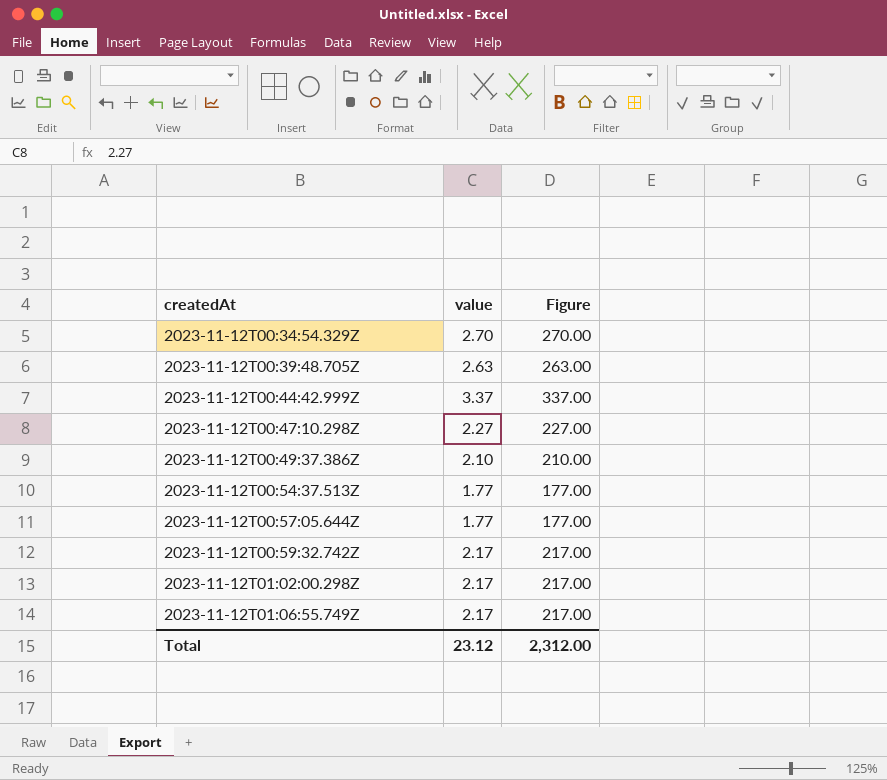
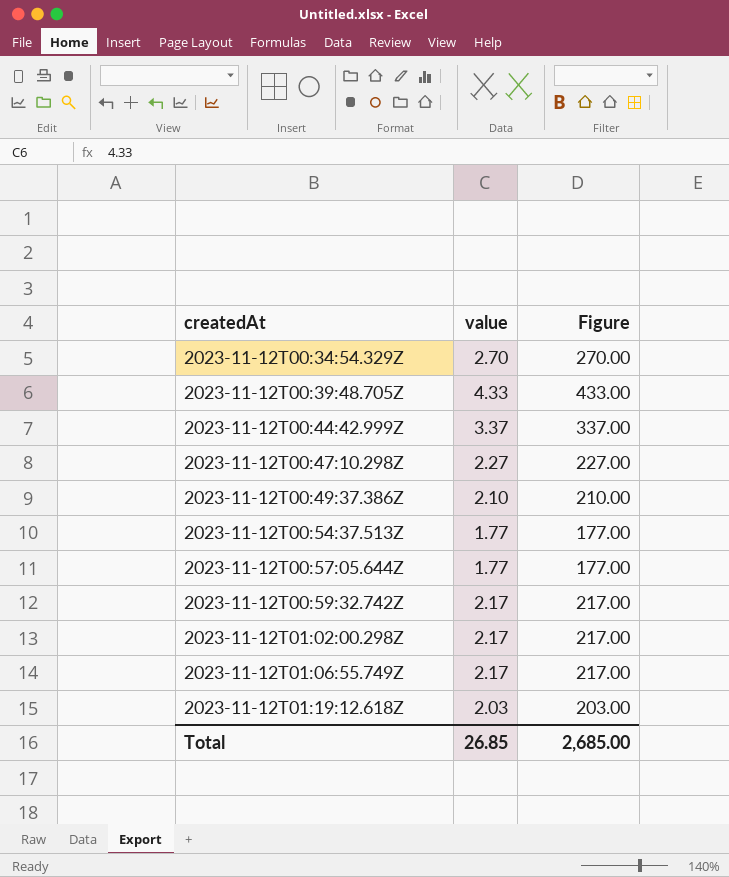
2023-11-12T00:39:48.705Z | value: 2.63 -> 4.33
2023-11-12T00:39:48.705Z | Figure: 263.00 -> 433.00
row 2023-11-12T01:19:12.618Z: none -> 2.03 | 203.00
Total | value: 23.12 -> 26.85
Total | Figure: 2,312.00 -> 2,685.00

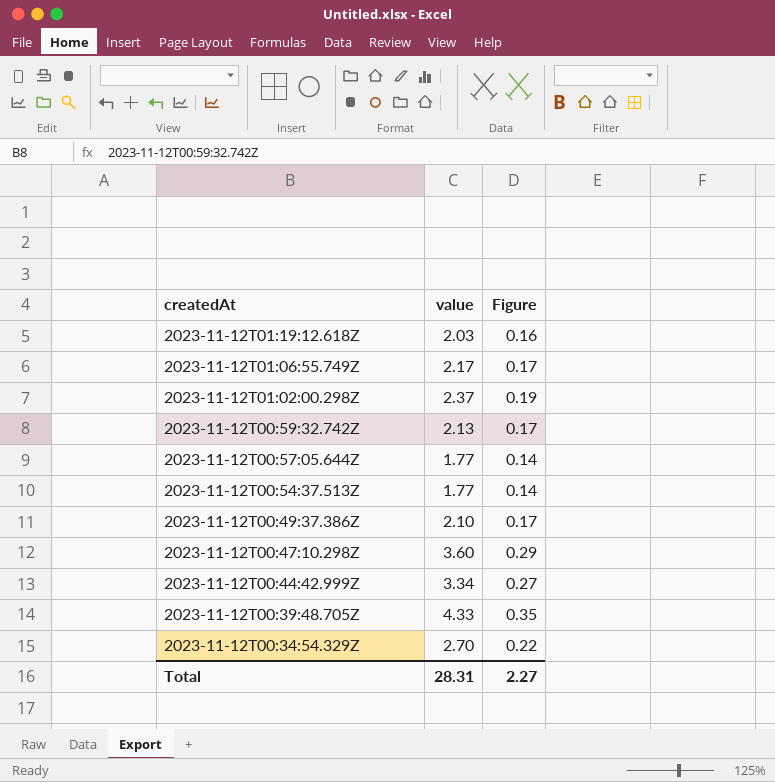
row order: createdAt ascending -> createdAt descending
column Figure | formula: [value] * 100 -> [value] * 0.08
2023-11-12T01:02:00.298Z | value: 2.17 -> 2.37
2023-11-12T00:59:32.742Z | value: 2.17 -> 2.13
2023-11-12T00:47:10.298Z | value: 2.27 -> 3.60
2023-11-12T00:44:42.999Z | value: 3.37 -> 3.34
Total | value: 26.85 -> 28.31
Total | Figure: 2,685.00 -> 2.27

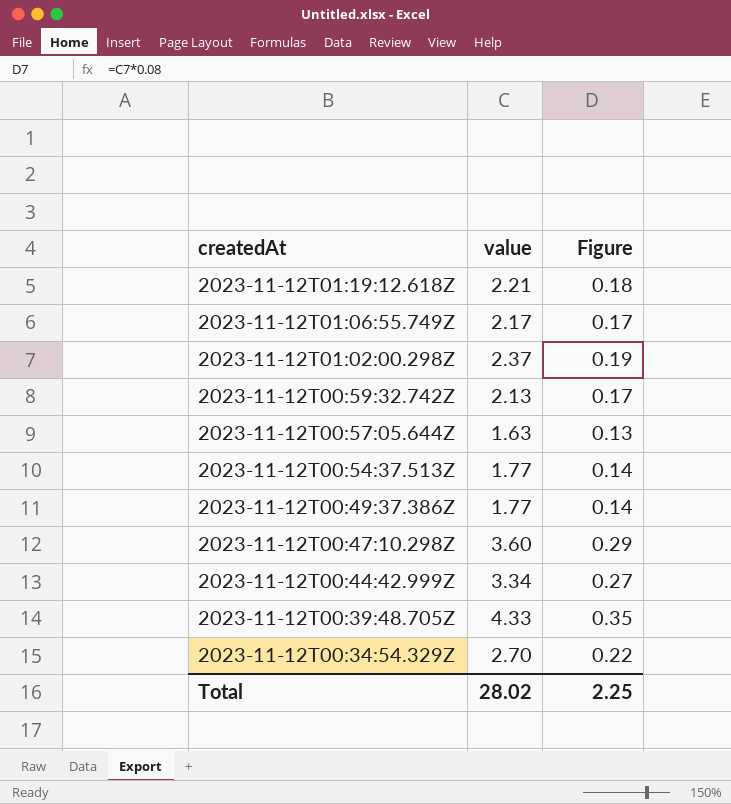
2023-11-12T01:19:12.618Z | value: 2.03 -> 2.21
2023-11-12T01:19:12.618Z | Figure: 0.16 -> 0.18
2023-11-12T00:57:05.644Z | value: 1.77 -> 1.63
2023-11-12T00:57:05.644Z | Figure: 0.14 -> 0.13
2023-11-12T00:49:37.386Z | value: 2.10 -> 1.77
2023-11-12T00:49:37.386Z | Figure: 0.17 -> 0.14
Total | value: 28.31 -> 28.02
Total | Figure: 2.27 -> 2.25

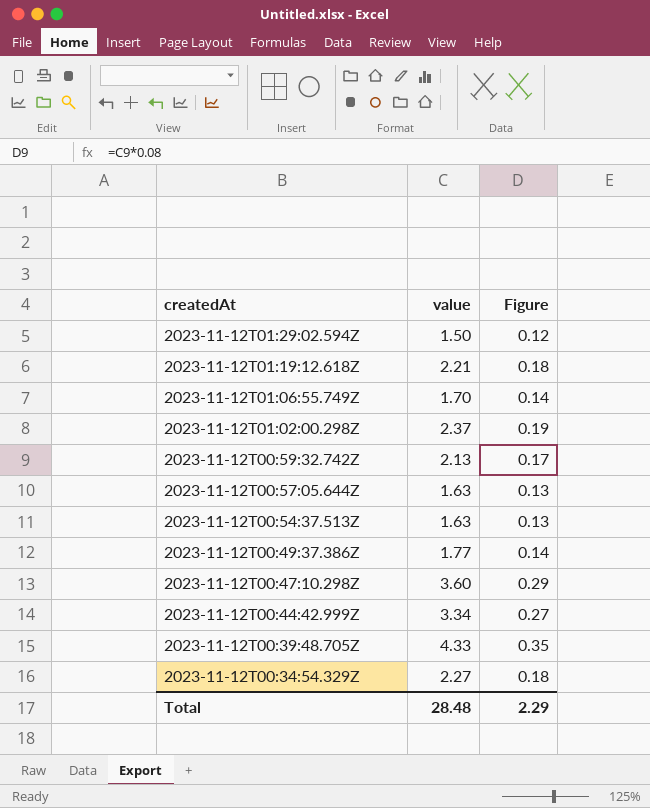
row 2023-11-12T01:29:02.594Z: none -> 1.50 | 0.12
2023-11-12T01:06:55.749Z | value: 2.17 -> 1.70
2023-11-12T01:06:55.749Z | Figure: 0.17 -> 0.14
2023-11-12T00:54:37.513Z | value: 1.77 -> 1.63
2023-11-12T00:54:37.513Z | Figure: 0.14 -> 0.13
2023-11-12T00:34:54.329Z | value: 2.70 -> 2.27
2023-11-12T00:34:54.329Z | Figure: 0.22 -> 0.18
Total | value: 28.02 -> 28.48
Total | Figure: 2.25 -> 2.29

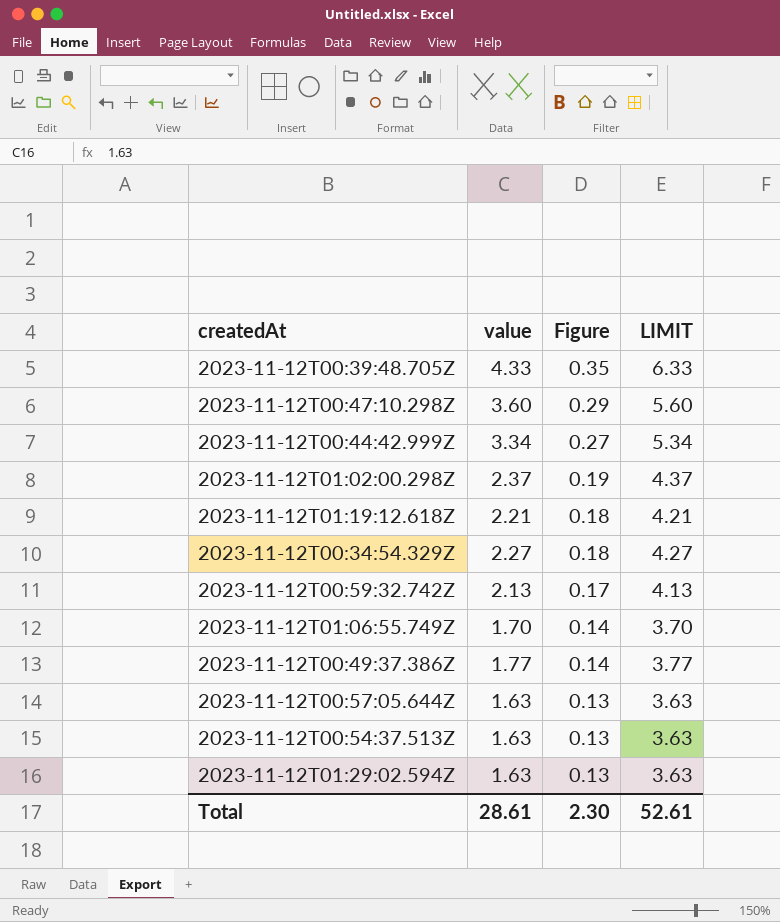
row order: createdAt descending -> Figure descending
column LIMIT | formula: none -> [value] + 2
2023-11-12T01:29:02.594Z | value: 1.50 -> 1.63
2023-11-12T01:29:02.594Z | Figure: 0.12 -> 0.13
Total | value: 28.48 -> 28.61
Total | Figure: 2.29 -> 2.30

